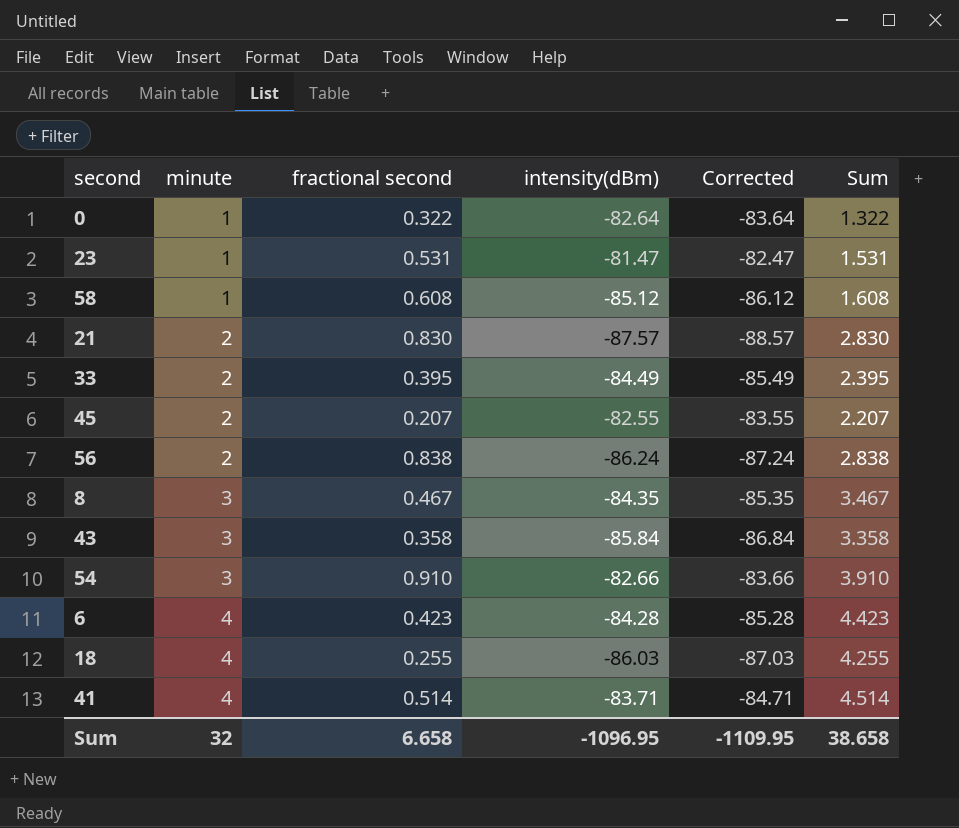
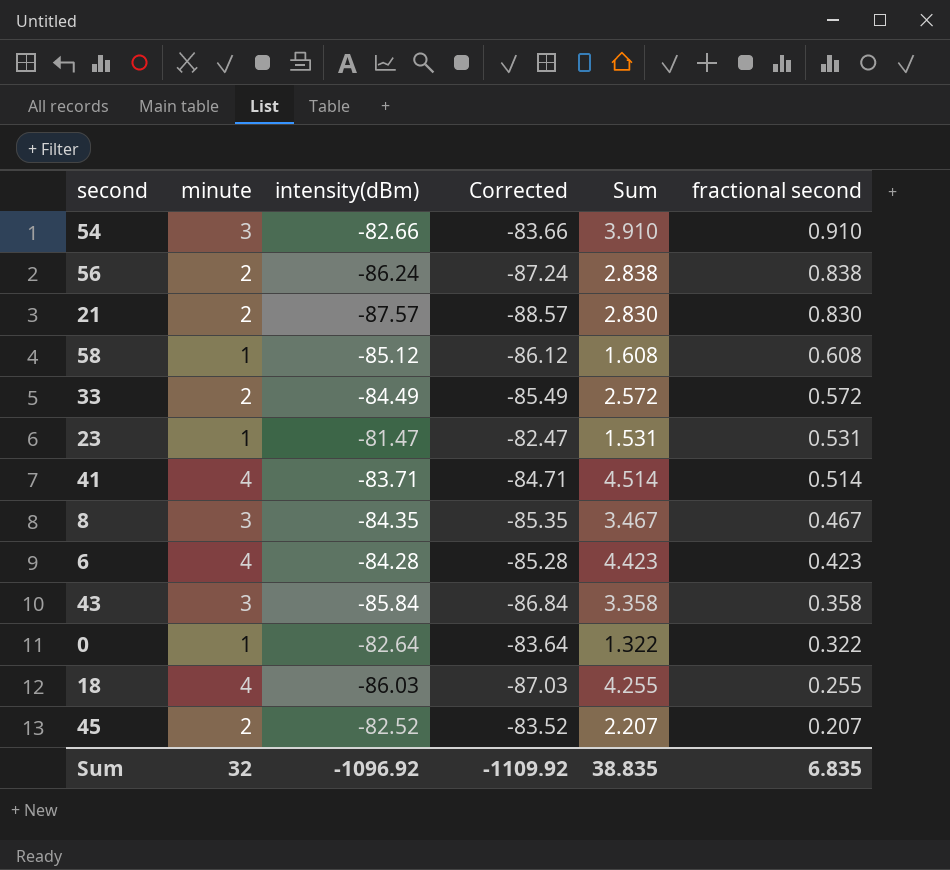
row order: minute ascending -> fractional second descending
column fractional second | position: 3 -> 6
33 | Sum: 2.395 -> 2.572
33 | fractional second: 0.395 -> 0.572
45 | intensity(dBm): -82.55 -> -82.52
45 | Corrected: -83.55 -> -83.52
Sum | intensity(dBm): -1096.95 -> -1096.92
Sum | Corrected: -1109.95 -> -1109.92
Sum | Sum: 38.658 -> 38.835
Sum | fractional second: 6.658 -> 6.835

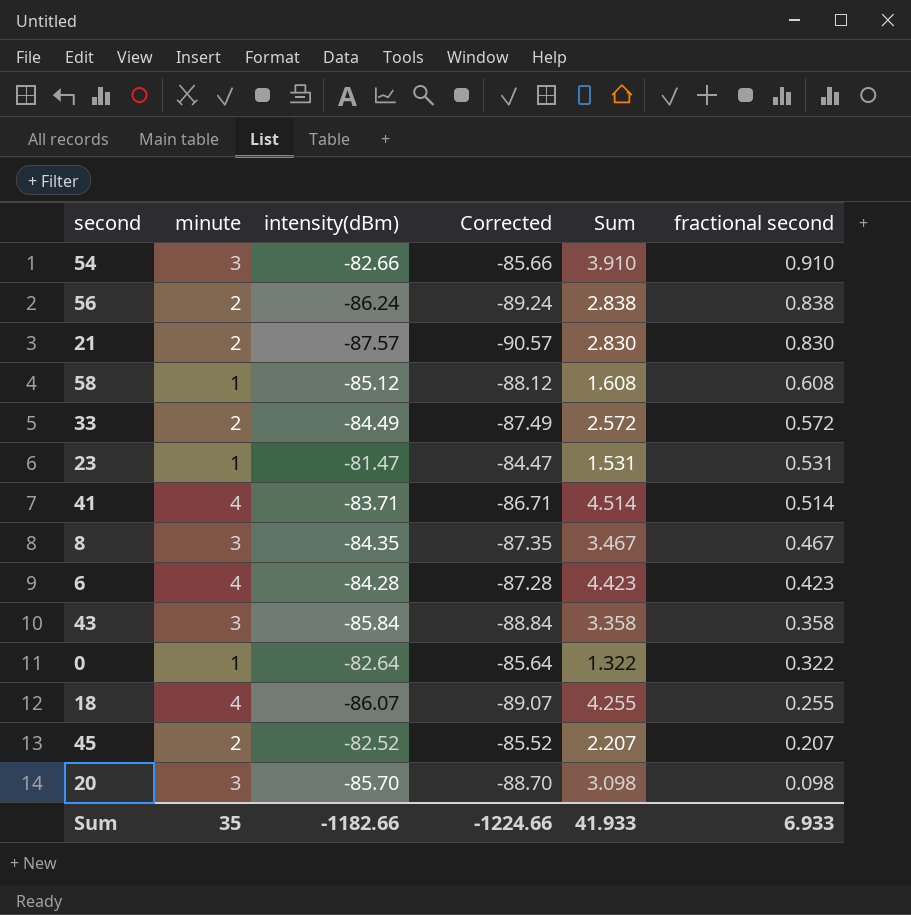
column Corrected | formula: [intensity(dBm)] - 1 -> [intensity(dBm)] - 3
18 | intensity(dBm): -86.03 -> -86.07
row 20: none -> 3 | -85.70 | -88.70 | 3.098 | 0.098
Sum | minute: 32 -> 35
Sum | intensity(dBm): -1096.92 -> -1182.66
Sum | Corrected: -1109.92 -> -1224.66
Sum | Sum: 38.835 -> 41.933
Sum | fractional second: 6.835 -> 6.933

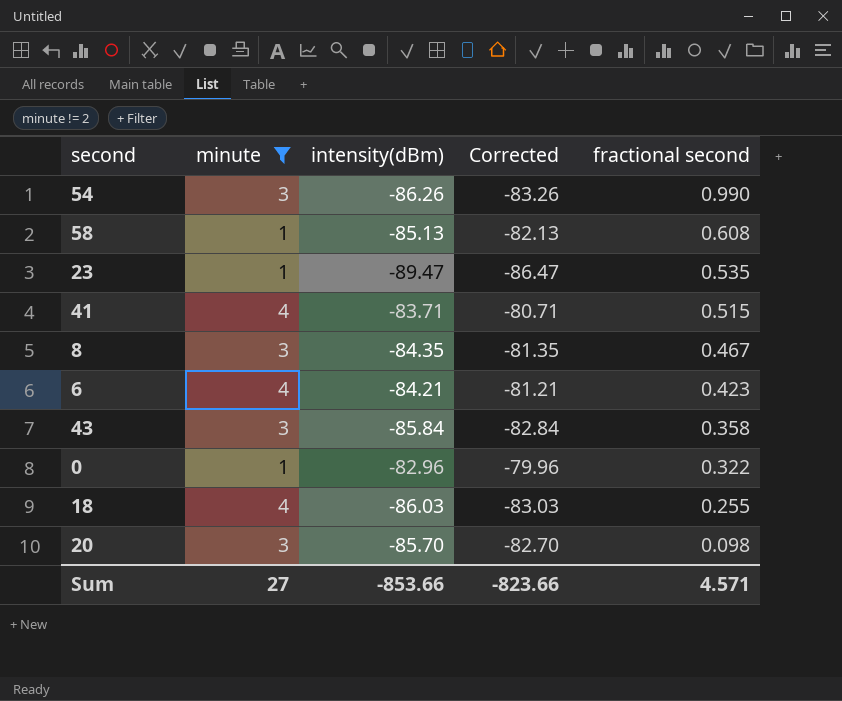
filter: none -> minute != 2
column Sum | formula: [minute] + [fractional second] -> none
column Corrected | formula: [intensity(dBm)] - 3 -> [intensity(dBm)] + 3
54 | intensity(dBm): -82.66 -> -86.26
54 | fractional second: 0.910 -> 0.990
58 | intensity(dBm): -85.12 -> -85.13
23 | intensity(dBm): -81.47 -> -89.47
23 | fractional second: 0.531 -> 0.535
41 | fractional second: 0.514 -> 0.515
6 | intensity(dBm): -84.28 -> -84.21
0 | intensity(dBm): -82.64 -> -82.96
18 | intensity(dBm): -86.07 -> -86.03
Sum | minute: 35 -> 27
Sum | intensity(dBm): -1182.66 -> -853.66
Sum | Corrected: -1224.66 -> -823.66
Sum | fractional second: 6.933 -> 4.571

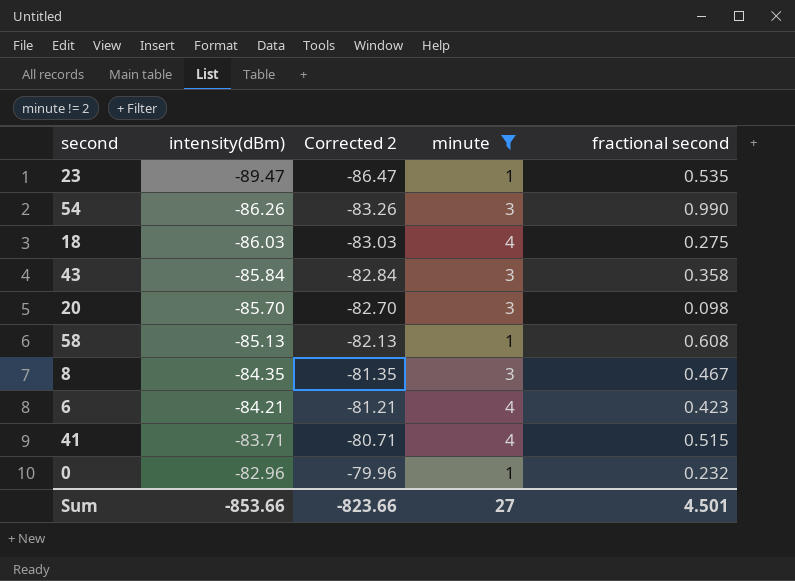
row order: fractional second descending -> intensity(dBm) ascending
column name: Corrected -> Corrected 2
column minute | position: 2 -> 4
18 | fractional second: 0.255 -> 0.275
0 | fractional second: 0.322 -> 0.232
Sum | fractional second: 4.571 -> 4.501

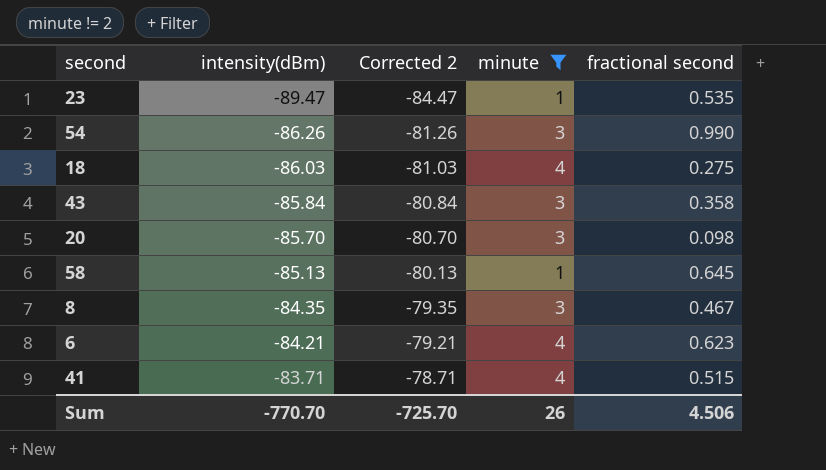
column Corrected 2 | formula: [intensity(dBm)] + 3 -> [intensity(dBm)] + 5
row 0: -82.96 | -79.96 | 1 | 0.232 -> none
58 | fractional second: 0.608 -> 0.645
6 | fractional second: 0.423 -> 0.623
Sum | intensity(dBm): -853.66 -> -770.70
Sum | Corrected 2: -823.66 -> -725.70
Sum | minute: 27 -> 26
Sum | fractional second: 4.501 -> 4.506

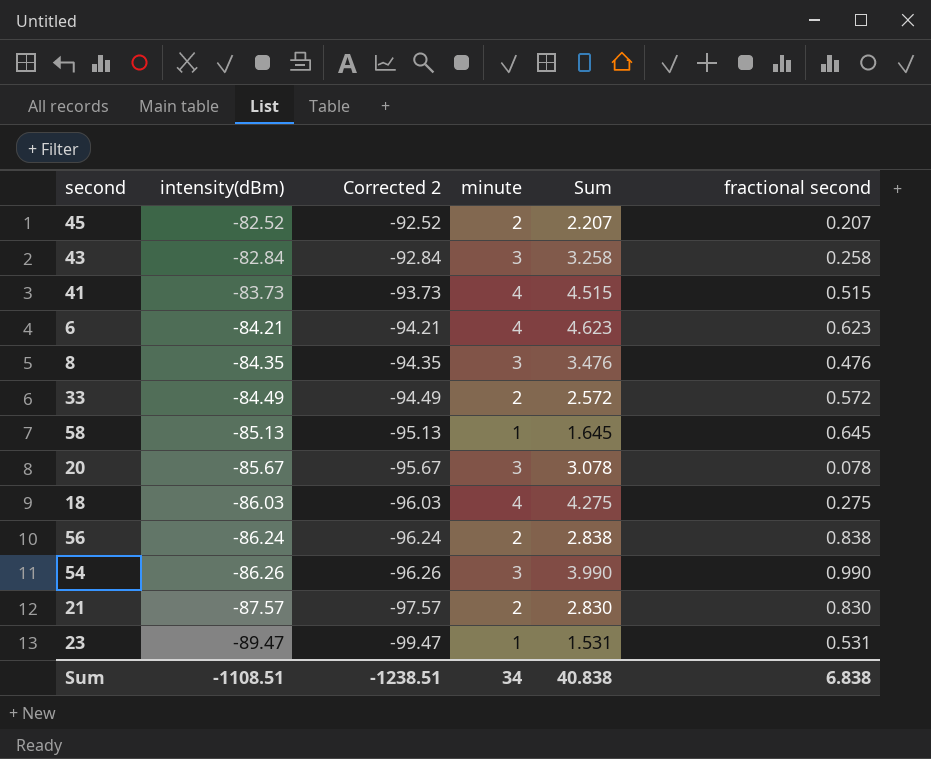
filter: minute != 2 -> none
row order: intensity(dBm) ascending -> intensity(dBm) descending
column Corrected 2 | formula: [intensity(dBm)] + 5 -> [intensity(dBm)] - 10
column Sum | formula: none -> [minute] + [fractional second]
43 | intensity(dBm): -85.84 -> -82.84
43 | fractional second: 0.358 -> 0.258
41 | intensity(dBm): -83.71 -> -83.73
8 | fractional second: 0.467 -> 0.476
20 | intensity(dBm): -85.70 -> -85.67
20 | fractional second: 0.098 -> 0.078
23 | fractional second: 0.535 -> 0.531
Sum | intensity(dBm): -770.70 -> -1108.51
Sum | Corrected 2: -725.70 -> -1238.51
Sum | minute: 26 -> 34
Sum | fractional second: 4.506 -> 6.838

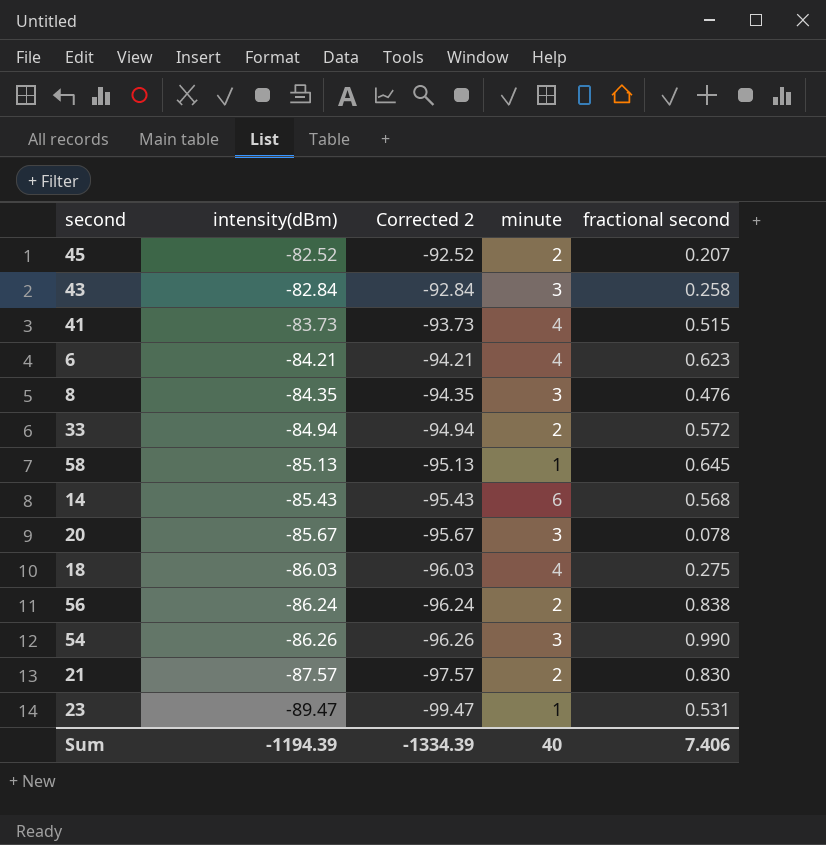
column Sum | formula: [minute] + [fractional second] -> none
33 | intensity(dBm): -84.49 -> -84.94
33 | Corrected 2: -94.49 -> -94.94
row 14: none -> -85.43 | -95.43 | 6 | 0.568
Sum | intensity(dBm): -1108.51 -> -1194.39
Sum | Corrected 2: -1238.51 -> -1334.39
Sum | minute: 34 -> 40
Sum | fractional second: 6.838 -> 7.406

